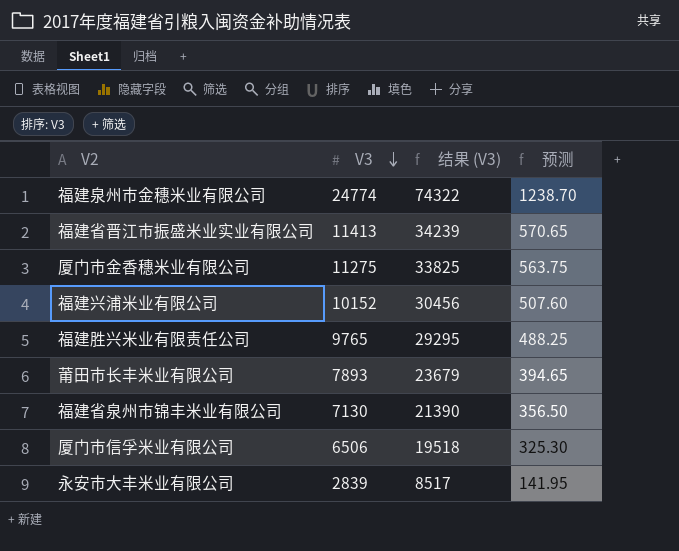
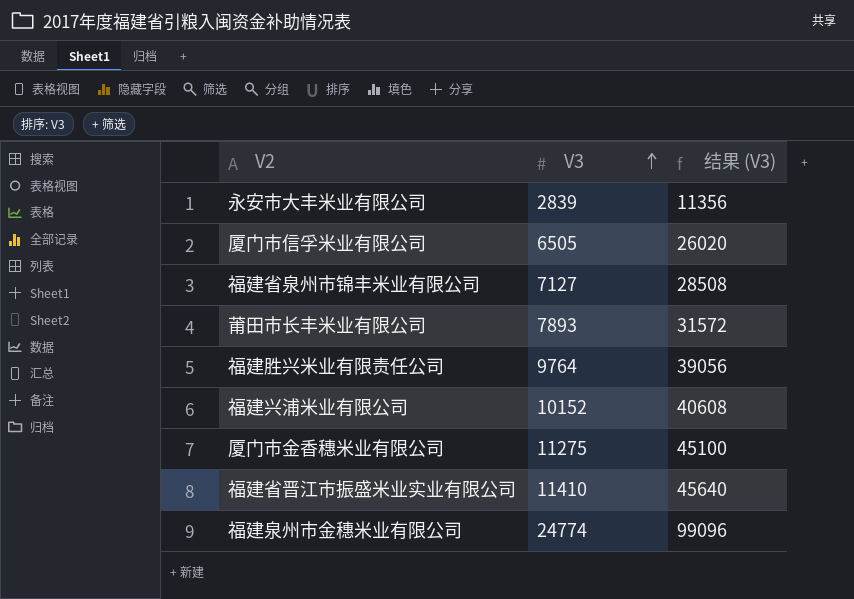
row order: V3 descending -> V3 ascending
column 预测 | formula: [V3] * 0.05 -> none
column 结果 (V3) | formula: [V3] * 3 -> [V3] * 4
厦门市信孚米业有限公司 | V3: 6506 -> 6505
福建省泉州市锦丰米业有限公司 | V3: 7130 -> 7127
福建胜兴米业有限责任公司 | V3: 9765 -> 9764
福建省晋江市振盛米业实业有限公司 | V3: 11413 -> 11410

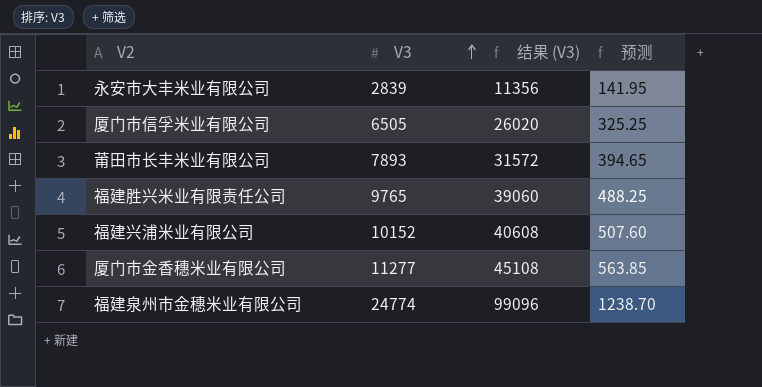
column 预测 | formula: none -> [V3] * 0.05
row 福建省泉州市锦丰米业有限公司: 7127 | 28508 -> none
row 福建省晋江市振盛米业实业有限公司: 11410 | 45640 -> none
福建胜兴米业有限责任公司 | V3: 9764 -> 9765
福建胜兴米业有限责任公司 | 结果 (V3): 39056 -> 39060
厦门市金香穗米业有限公司 | V3: 11275 -> 11277
厦门市金香穗米业有限公司 | 结果 (V3): 45100 -> 45108

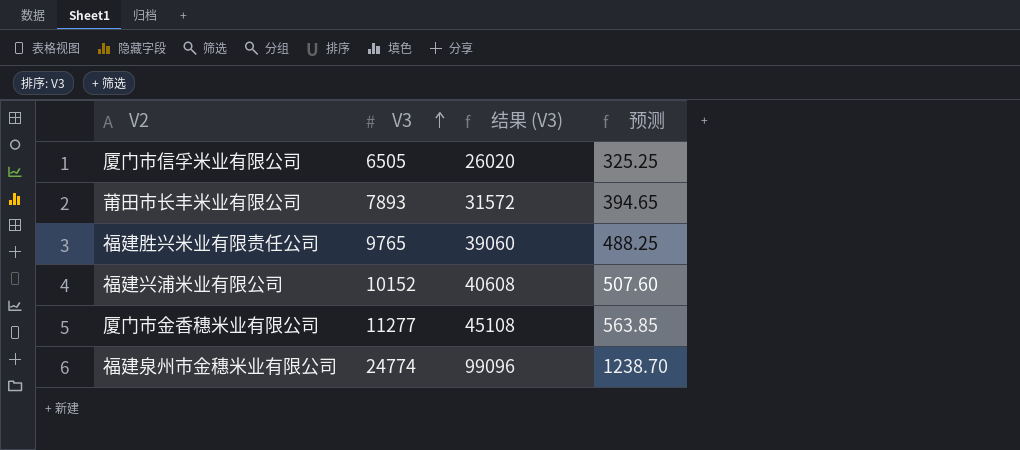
row 永安市大丰米业有限公司: 2839 | 11356 | 141.95 -> none

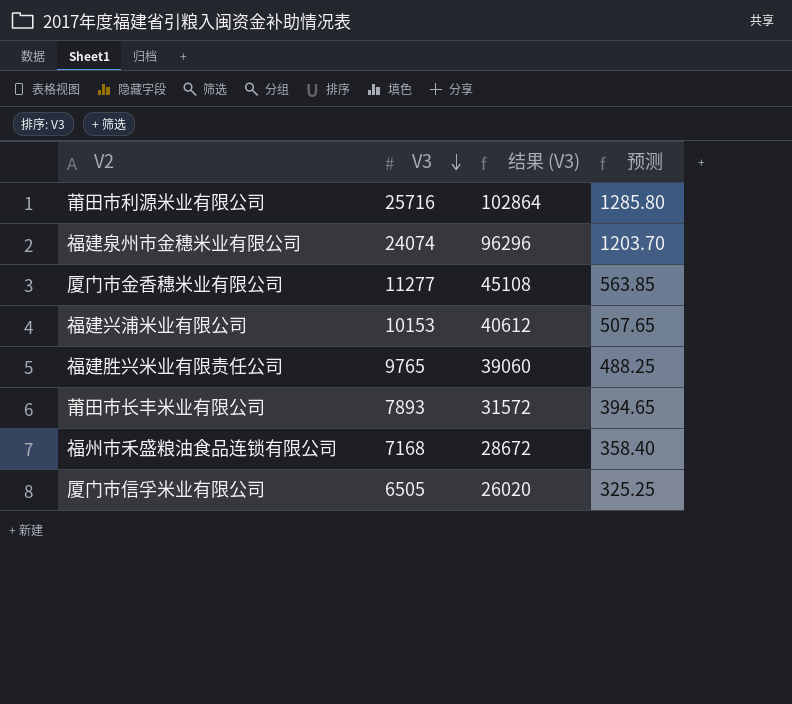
row order: V3 ascending -> V3 descending
row 莆田市利源米业有限公司: none -> 25716 | 102864 | 1285.80
福建泉州市金穗米业有限公司 | V3: 24774 -> 24074
福建泉州市金穗米业有限公司 | 结果 (V3): 99096 -> 96296
福建泉州市金穗米业有限公司 | 预测: 1238.70 -> 1203.70
福建兴浦米业有限公司 | V3: 10152 -> 10153
福建兴浦米业有限公司 | 结果 (V3): 40608 -> 40612
福建兴浦米业有限公司 | 预测: 507.60 -> 507.65
row 福州市禾盛粮油食品连锁有限公司: none -> 7168 | 28672 | 358.40

